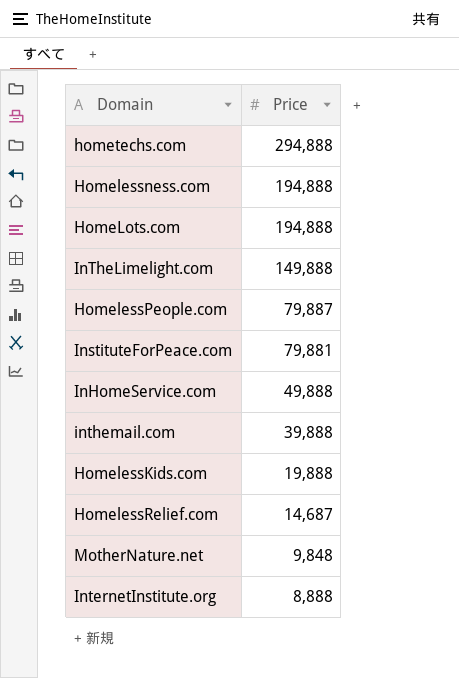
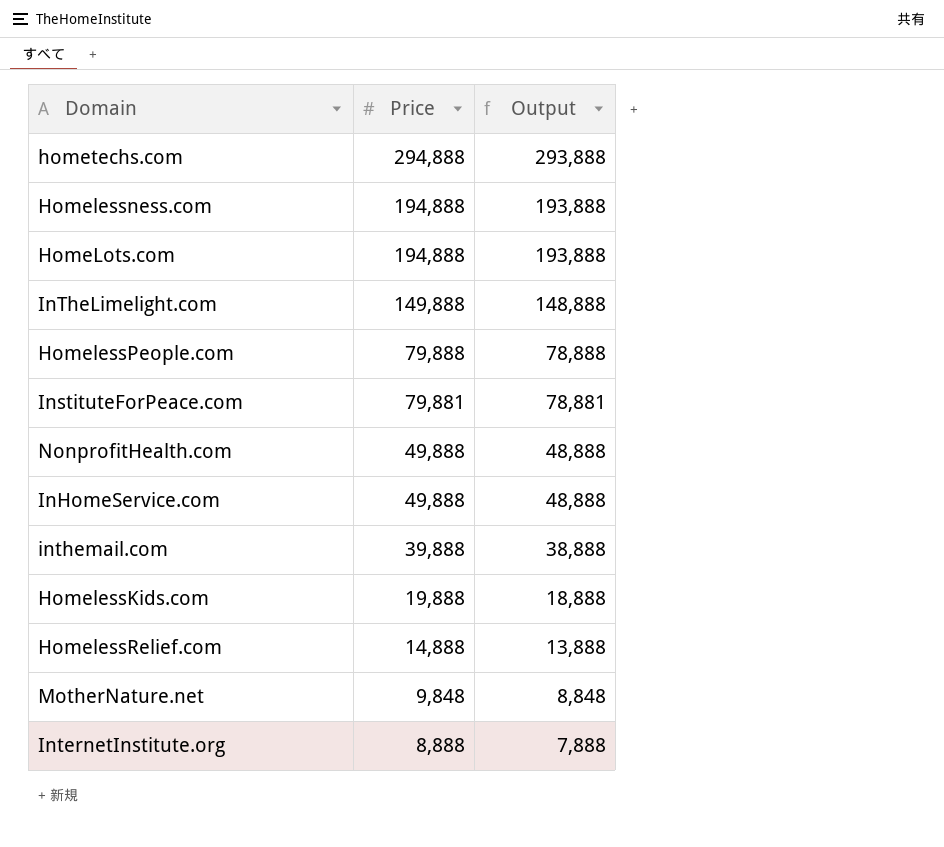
column Output | formula: none -> [Price] - 1000
HomelessPeople.com | Price: 79,887 -> 79,888
row NonprofitHealth.com: none -> 49,888 | 48,888
HomelessRelief.com | Price: 14,687 -> 14,888

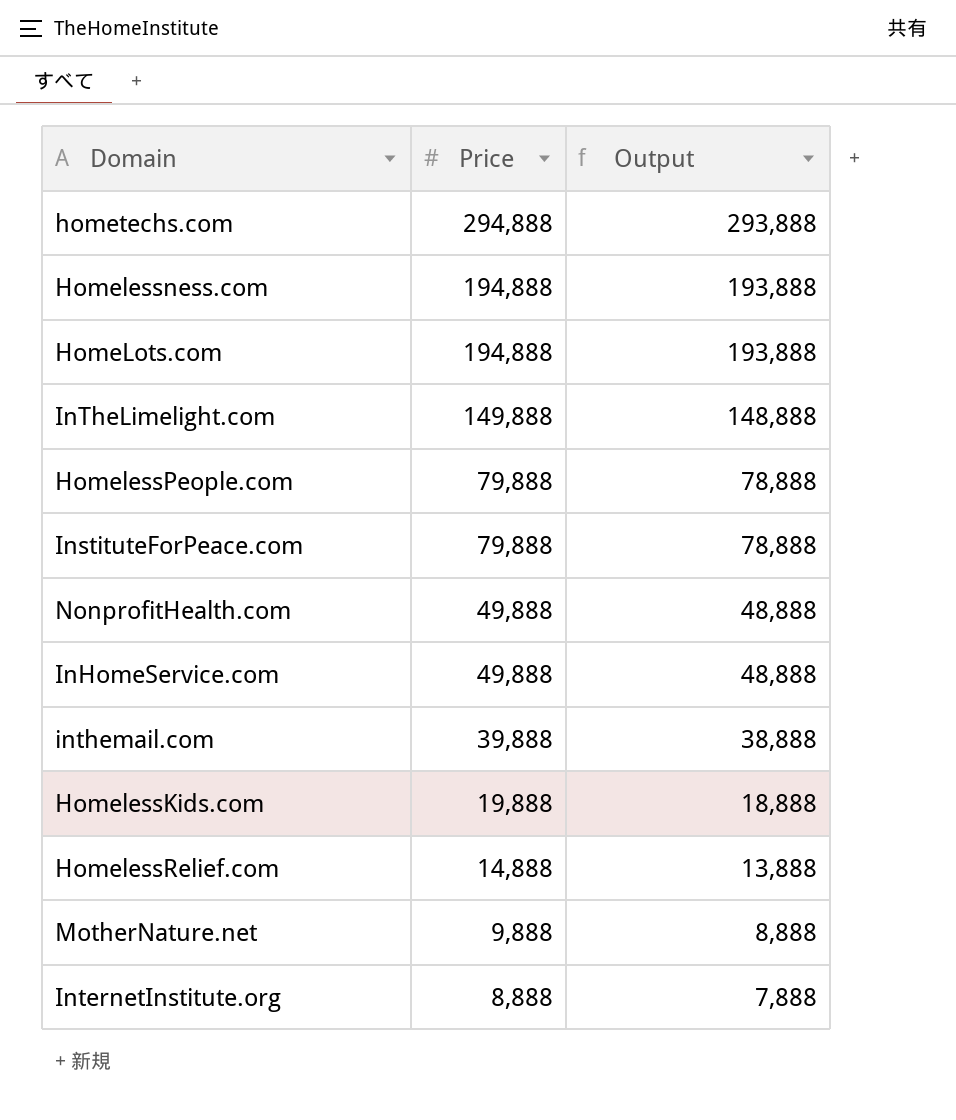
InstituteForPeace.com | Price: 79,881 -> 79,888
InstituteForPeace.com | Output: 78,881 -> 78,888
MotherNature.net | Price: 9,848 -> 9,888
MotherNature.net | Output: 8,848 -> 8,888

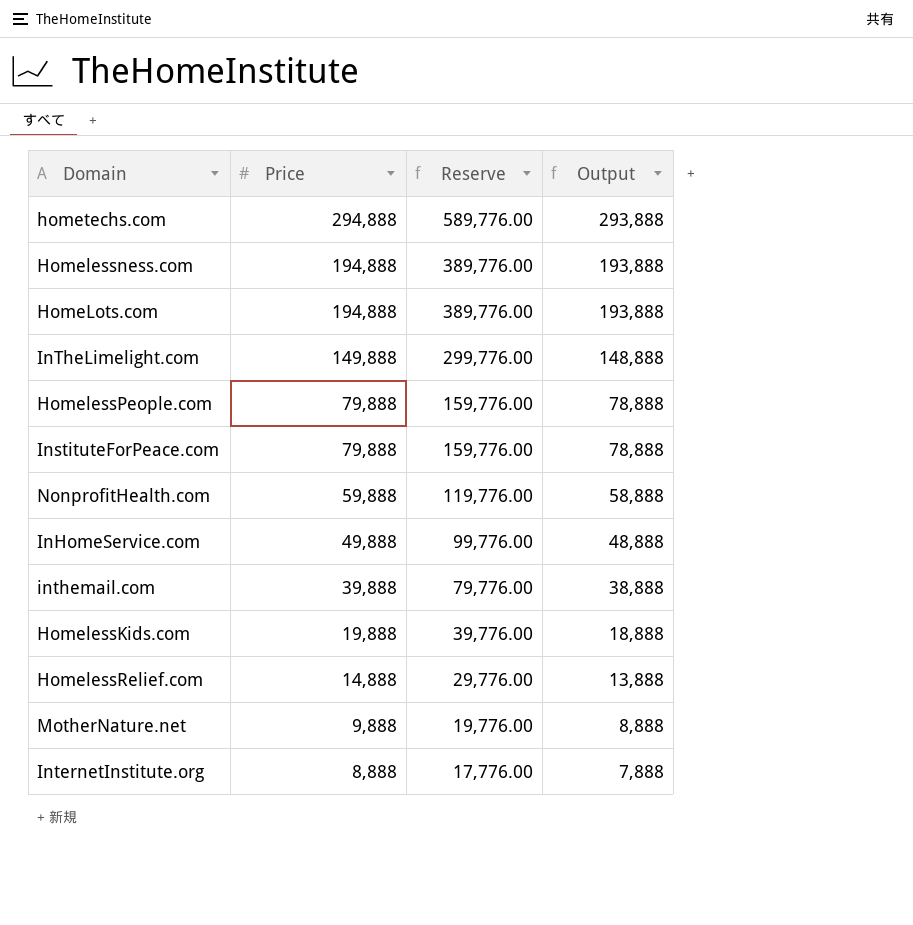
column Reserve | formula: none -> [Price] * 2
NonprofitHealth.com | Price: 49,888 -> 59,888
NonprofitHealth.com | Output: 48,888 -> 58,888

